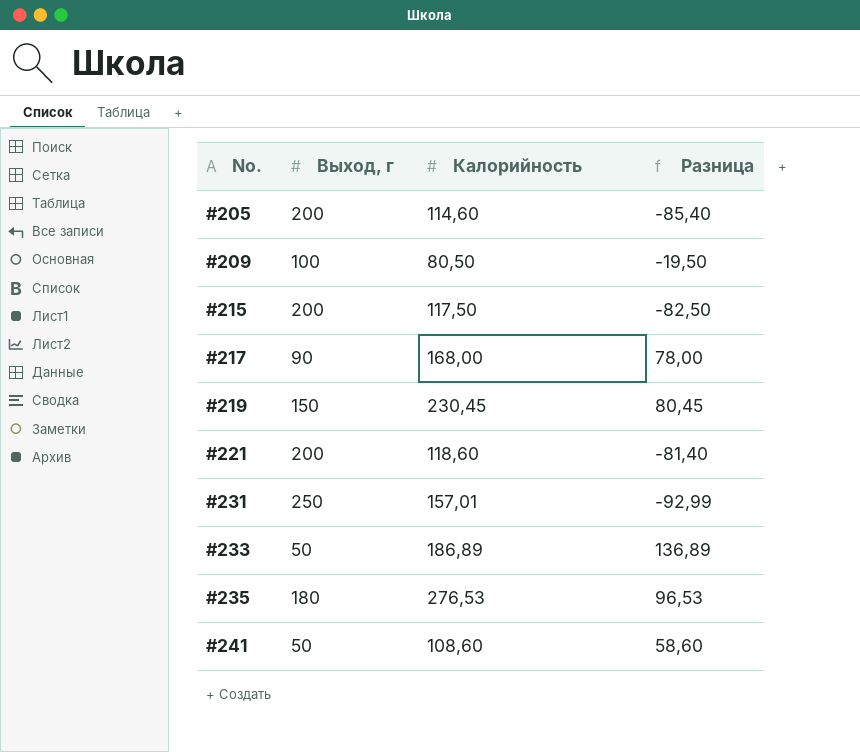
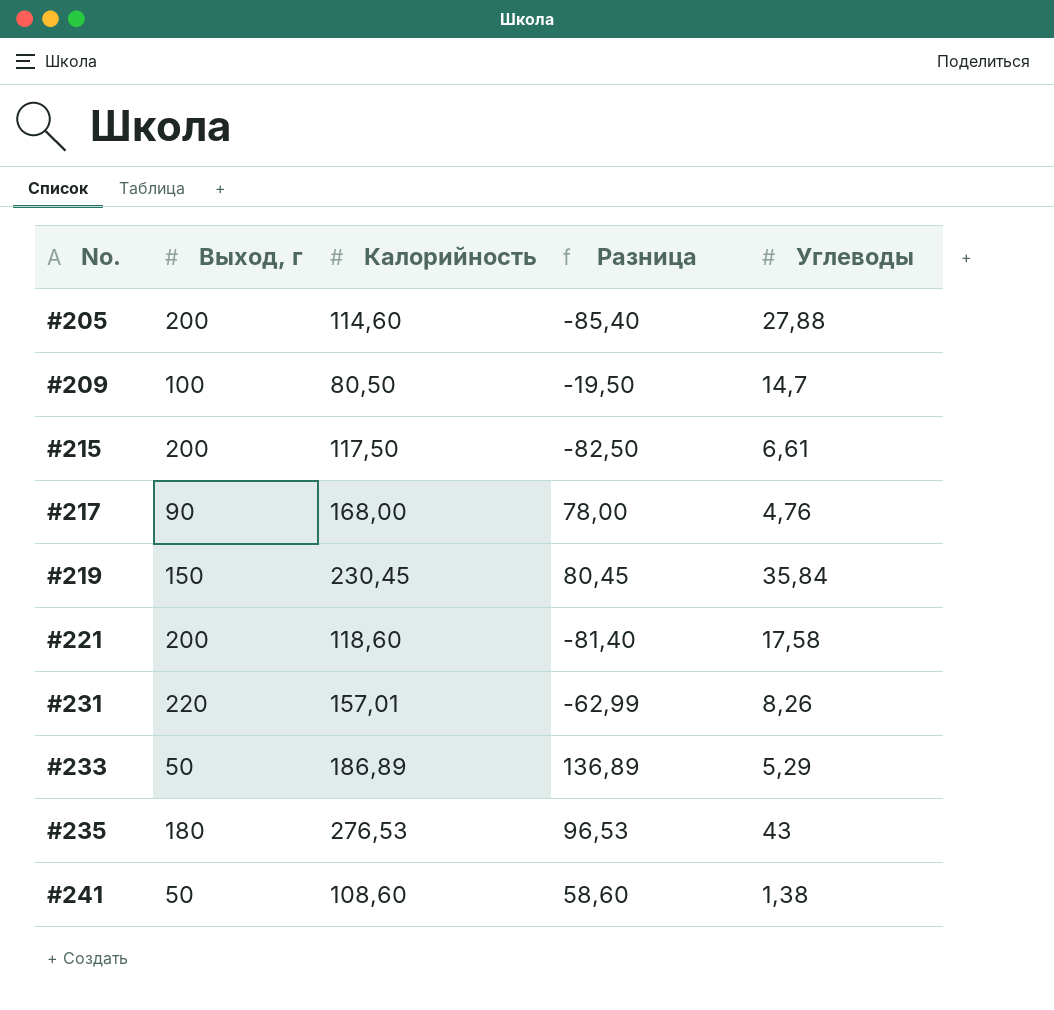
column Углеводы | position: none -> 5
#231 | Выход, г: 250 -> 220
#231 | Разница: -92,99 -> -62,99

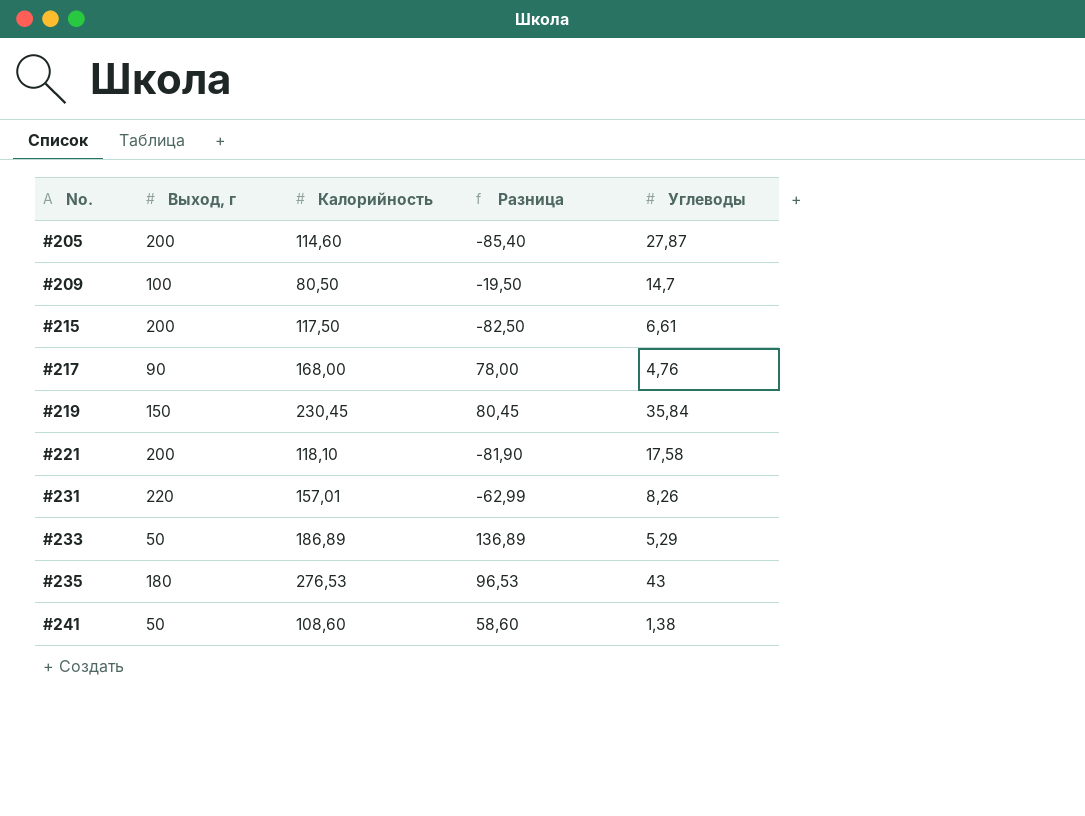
#205 | Углеводы: 27,88 -> 27,87
#221 | Калорийность: 118,60 -> 118,10
#221 | Разница: -81,40 -> -81,90

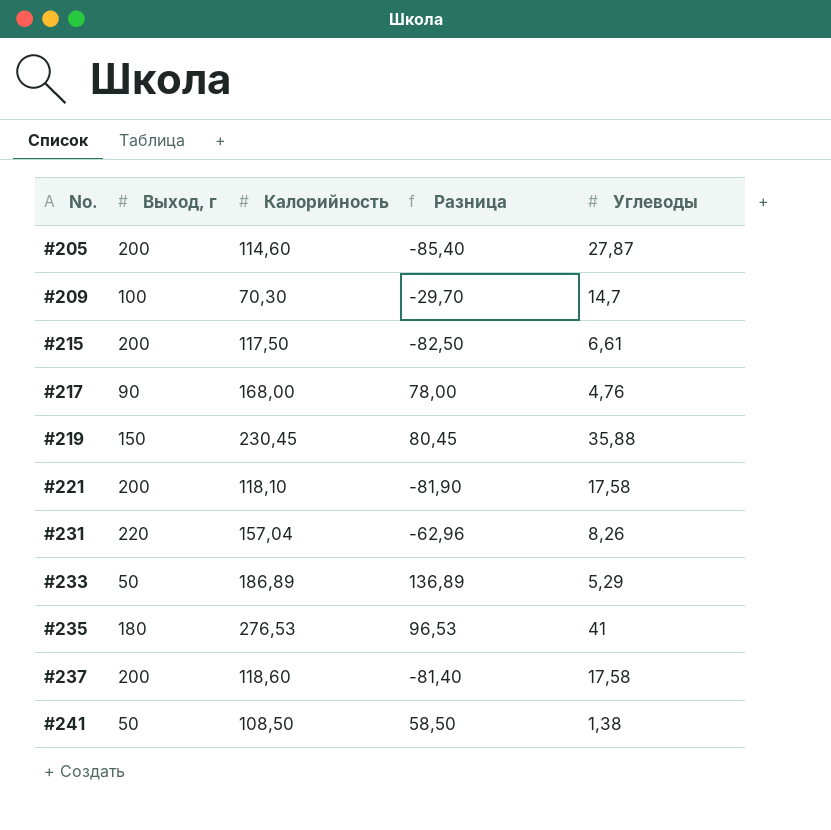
#209 | Калорийность: 80,50 -> 70,30
#209 | Разница: -19,50 -> -29,70
#219 | Углеводы: 35,84 -> 35,88
#231 | Калорийность: 157,01 -> 157,04
#231 | Разница: -62,99 -> -62,96
#235 | Углеводы: 43 -> 41
row #237: none -> 200 | 118,60 | -81,40 | 17,58
#241 | Калорийность: 108,60 -> 108,50
#241 | Разница: 58,60 -> 58,50

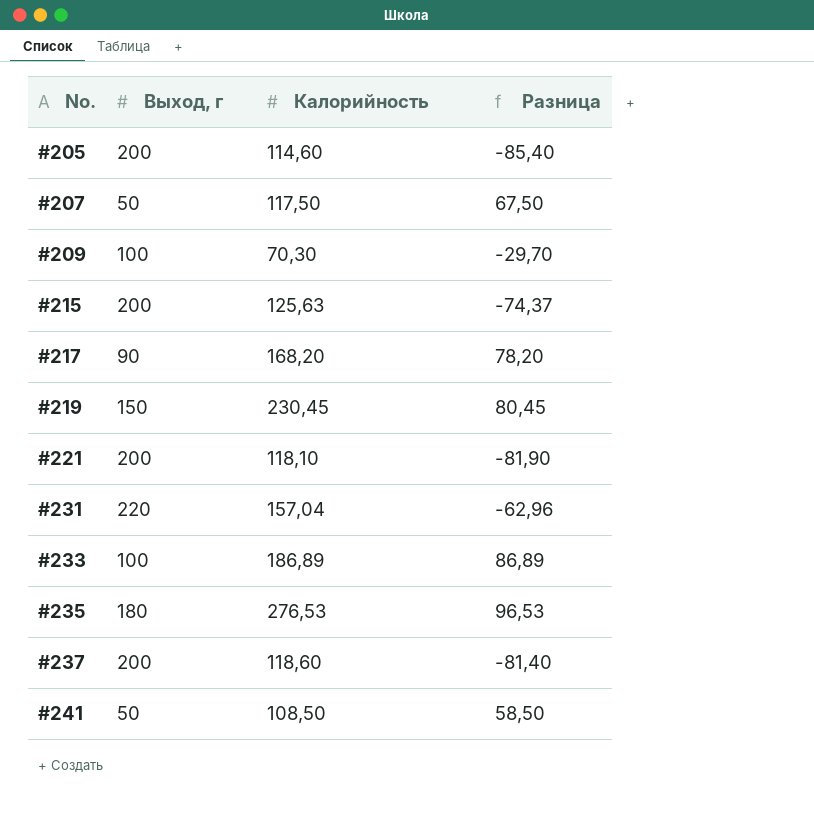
column Углеводы | position: 5 -> none
row #207: none -> 50 | 117,50 | 67,50
#215 | Калорийность: 117,50 -> 125,63
#215 | Разница: -82,50 -> -74,37
#217 | Калорийность: 168,00 -> 168,20
#217 | Разница: 78,00 -> 78,20
#233 | Выход, г: 50 -> 100
#233 | Разница: 136,89 -> 86,89

